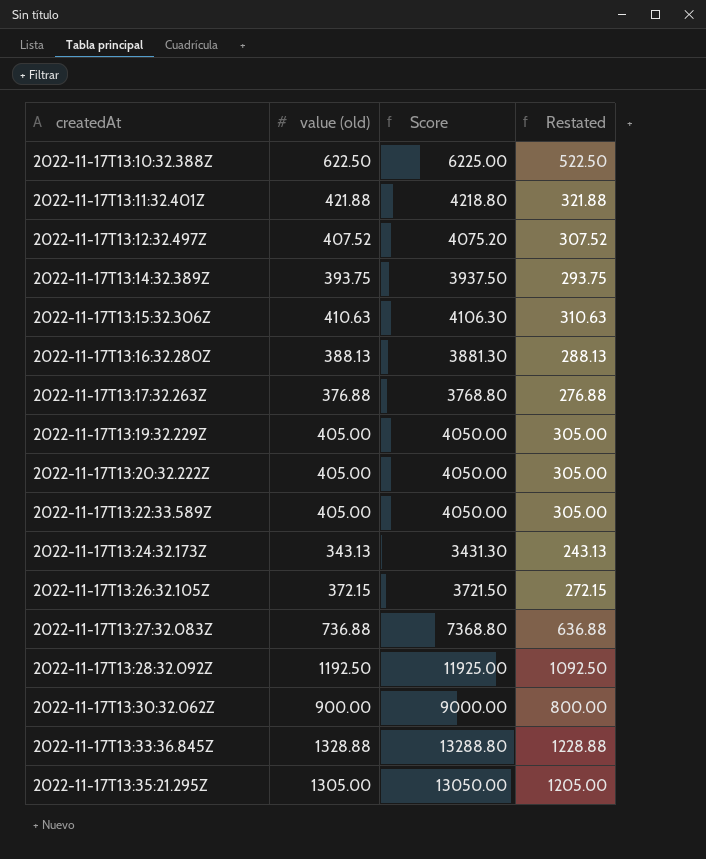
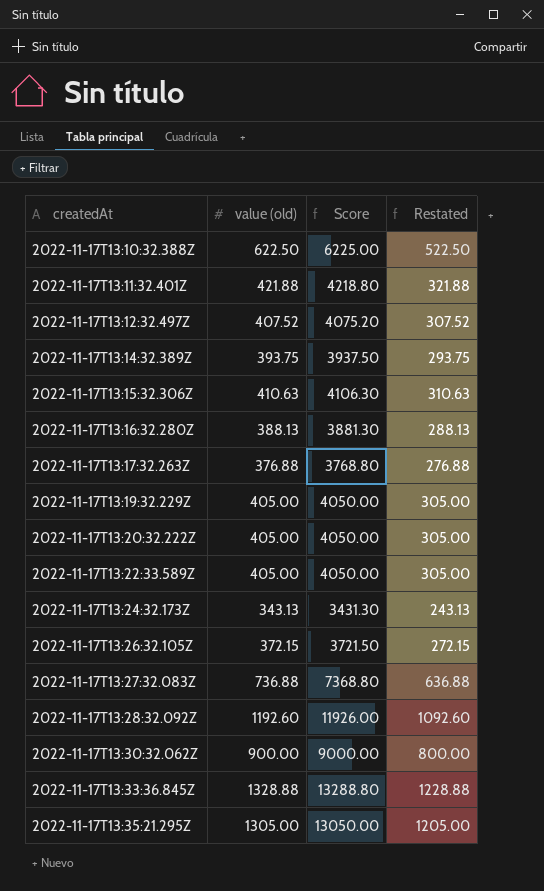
2022-11-17T13:28:32.092Z | value (old): 1192.50 -> 1192.60
2022-11-17T13:28:32.092Z | Score: 11925.00 -> 11926.00
2022-11-17T13:28:32.092Z | Restated: 1092.50 -> 1092.60

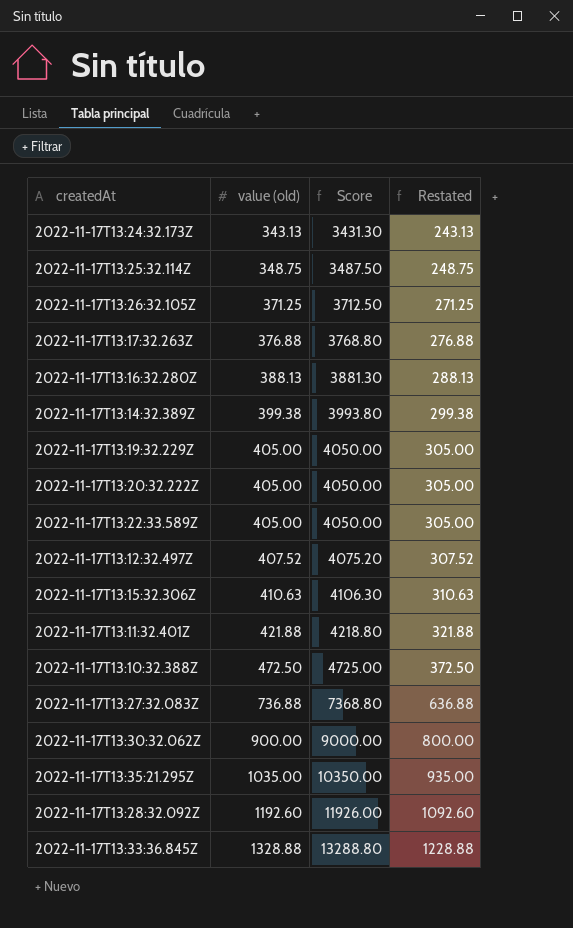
row order: createdAt ascending -> value (old) ascending
row 2022-11-17T13:25:32.114Z: none -> 348.75 | 3487.50 | 248.75
2022-11-17T13:26:32.105Z | value (old): 372.15 -> 371.25
2022-11-17T13:26:32.105Z | Score: 3721.50 -> 3712.50
2022-11-17T13:26:32.105Z | Restated: 272.15 -> 271.25
2022-11-17T13:14:32.389Z | value (old): 393.75 -> 399.38
2022-11-17T13:14:32.389Z | Score: 3937.50 -> 3993.80
2022-11-17T13:14:32.389Z | Restated: 293.75 -> 299.38
2022-11-17T13:10:32.388Z | value (old): 622.50 -> 472.50
2022-11-17T13:10:32.388Z | Score: 6225.00 -> 4725.00
2022-11-17T13:10:32.388Z | Restated: 522.50 -> 372.50
2022-11-17T13:35:21.295Z | value (old): 1305.00 -> 1035.00
2022-11-17T13:35:21.295Z | Score: 13050.00 -> 10350.00
2022-11-17T13:35:21.295Z | Restated: 1205.00 -> 935.00

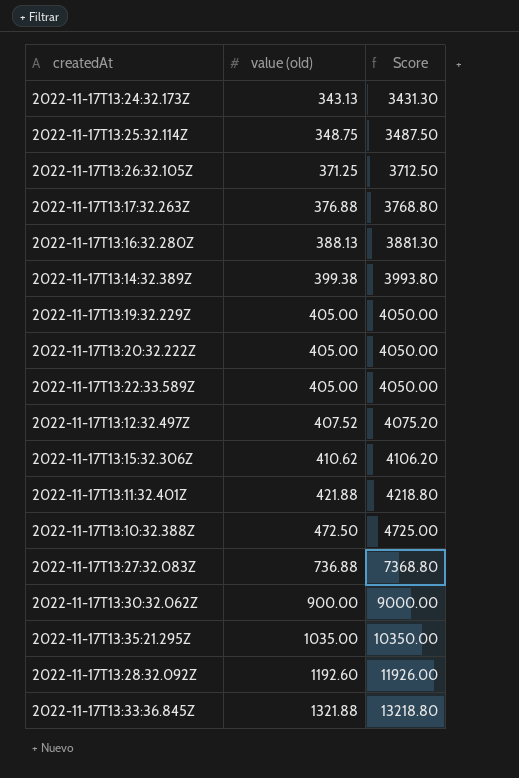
column Restated | formula: [value (old)] - 100 -> none
2022-11-17T13:15:32.306Z | value (old): 410.63 -> 410.62
2022-11-17T13:15:32.306Z | Score: 4106.30 -> 4106.20
2022-11-17T13:33:36.845Z | value (old): 1328.88 -> 1321.88
2022-11-17T13:33:36.845Z | Score: 13288.80 -> 13218.80

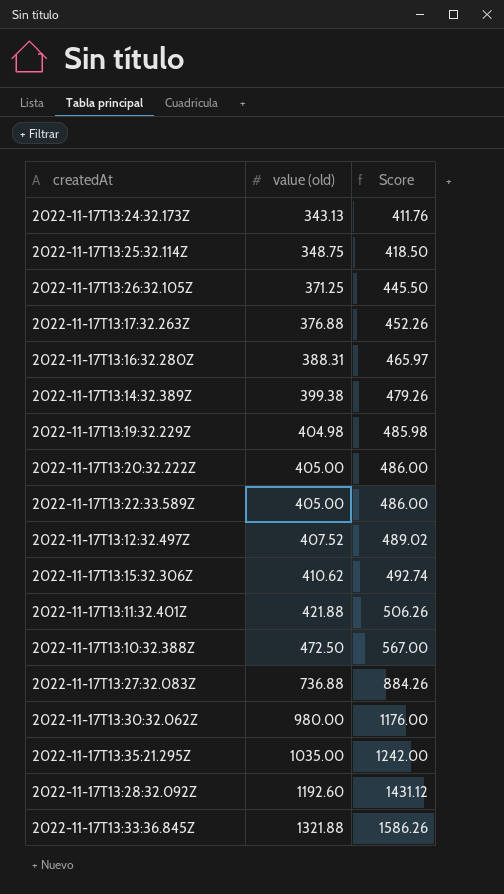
column Score | formula: [value (old)] * 10 -> [value (old)] * 1.2
2022-11-17T13:16:32.280Z | value (old): 388.13 -> 388.31
2022-11-17T13:19:32.229Z | value (old): 405.00 -> 404.98
2022-11-17T13:30:32.062Z | value (old): 900.00 -> 980.00

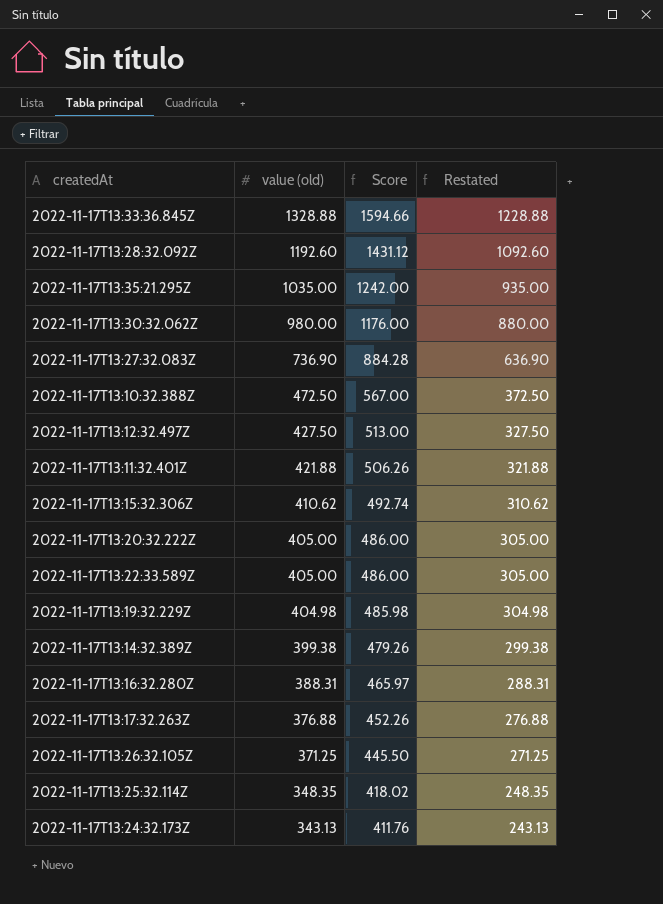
row order: value (old) ascending -> value (old) descending
column Restated | formula: none -> [value (old)] - 100
2022-11-17T13:33:36.845Z | value (old): 1321.88 -> 1328.88
2022-11-17T13:33:36.845Z | Score: 1586.26 -> 1594.66
2022-11-17T13:27:32.083Z | value (old): 736.88 -> 736.90
2022-11-17T13:27:32.083Z | Score: 884.26 -> 884.28
2022-11-17T13:12:32.497Z | value (old): 407.52 -> 427.50
2022-11-17T13:12:32.497Z | Score: 489.02 -> 513.00
2022-11-17T13:25:32.114Z | value (old): 348.75 -> 348.35
2022-11-17T13:25:32.114Z | Score: 418.50 -> 418.02

